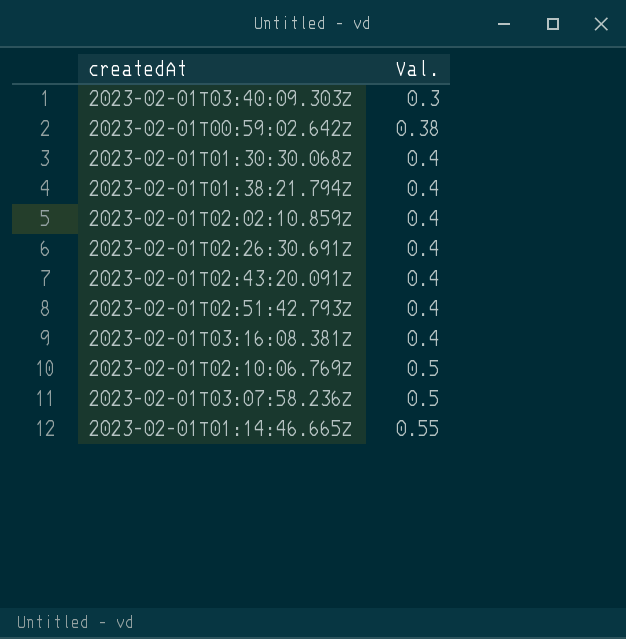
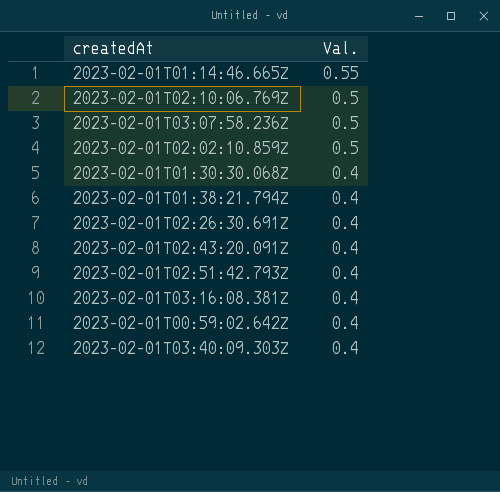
row order: Val. ascending -> Val. descending
2023-02-01T02:02:10.859Z | Val.: 0.4 -> 0.5
2023-02-01T00:59:02.642Z | Val.: 0.38 -> 0.4
2023-02-01T03:40:09.303Z | Val.: 0.3 -> 0.4

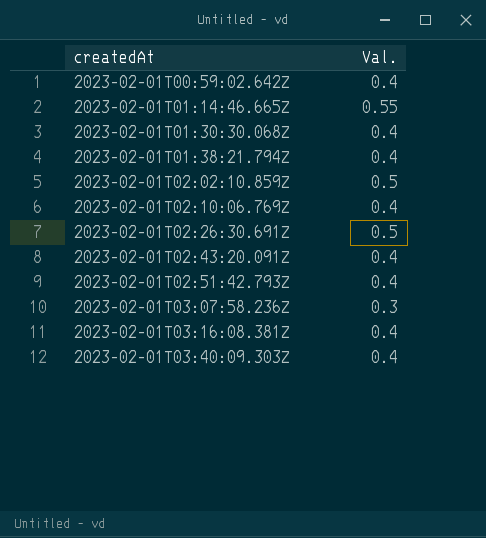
row order: Val. descending -> createdAt ascending
2023-02-01T02:10:06.769Z | Val.: 0.5 -> 0.4
2023-02-01T02:26:30.691Z | Val.: 0.4 -> 0.5
2023-02-01T03:07:58.236Z | Val.: 0.5 -> 0.3

